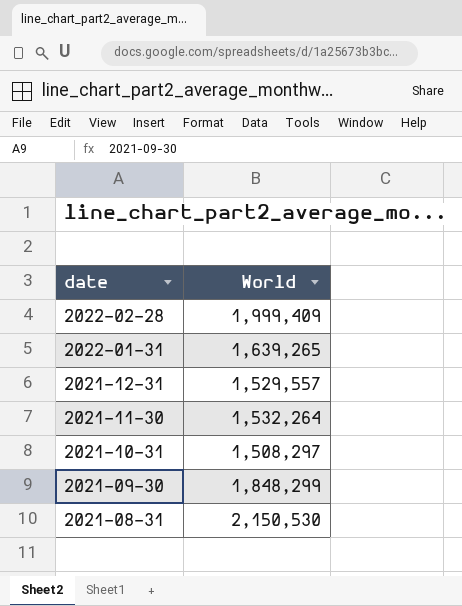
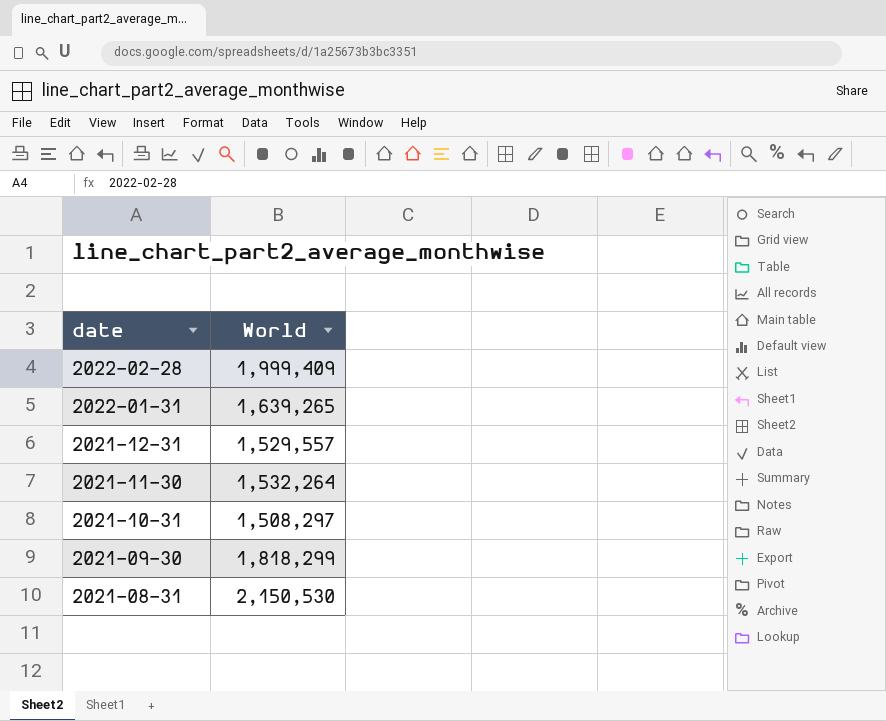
2021-09-30 | World: 1,848,299 -> 1,818,299

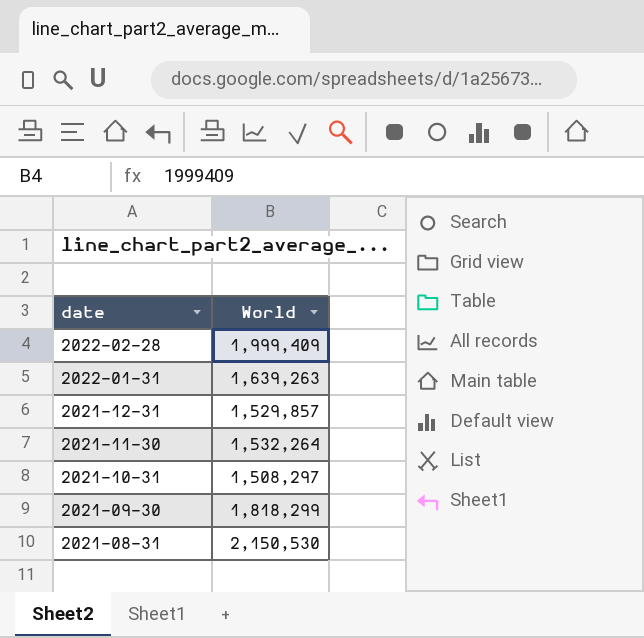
2022-01-31 | World: 1,639,265 -> 1,639,263
2021-12-31 | World: 1,529,557 -> 1,529,857

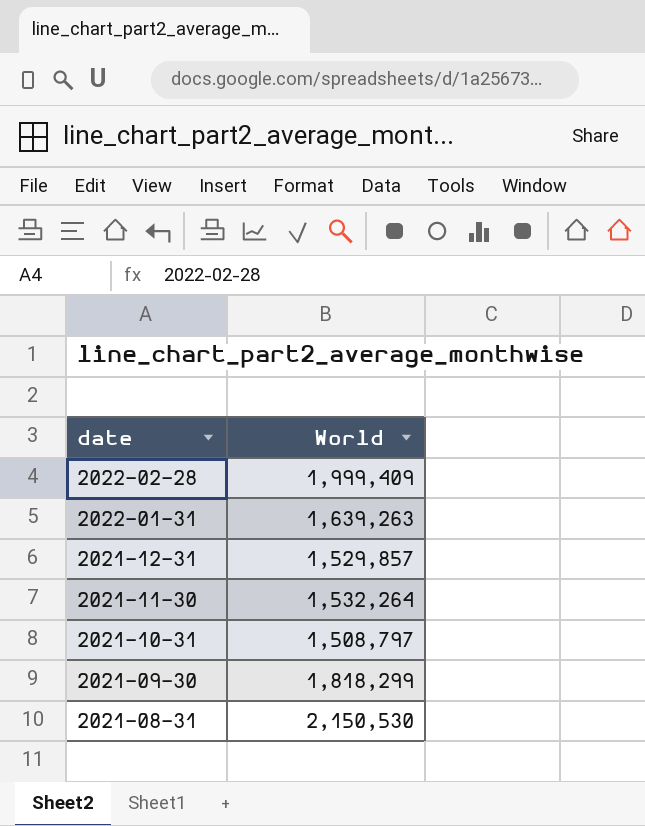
2021-10-31 | World: 1,508,297 -> 1,508,797

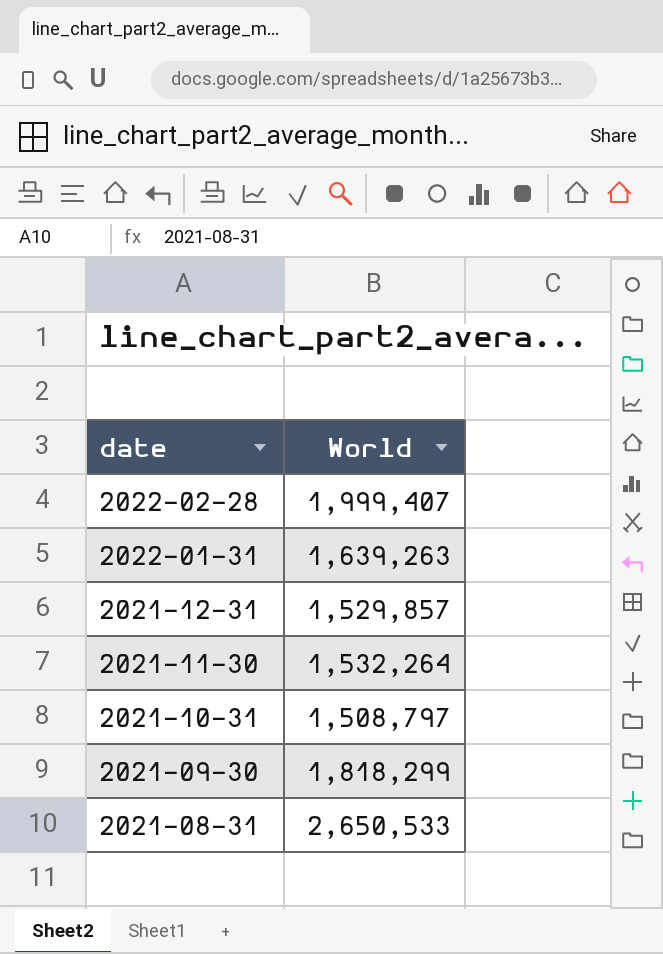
2022-02-28 | World: 1,999,409 -> 1,999,407
2021-08-31 | World: 2,150,530 -> 2,650,533

